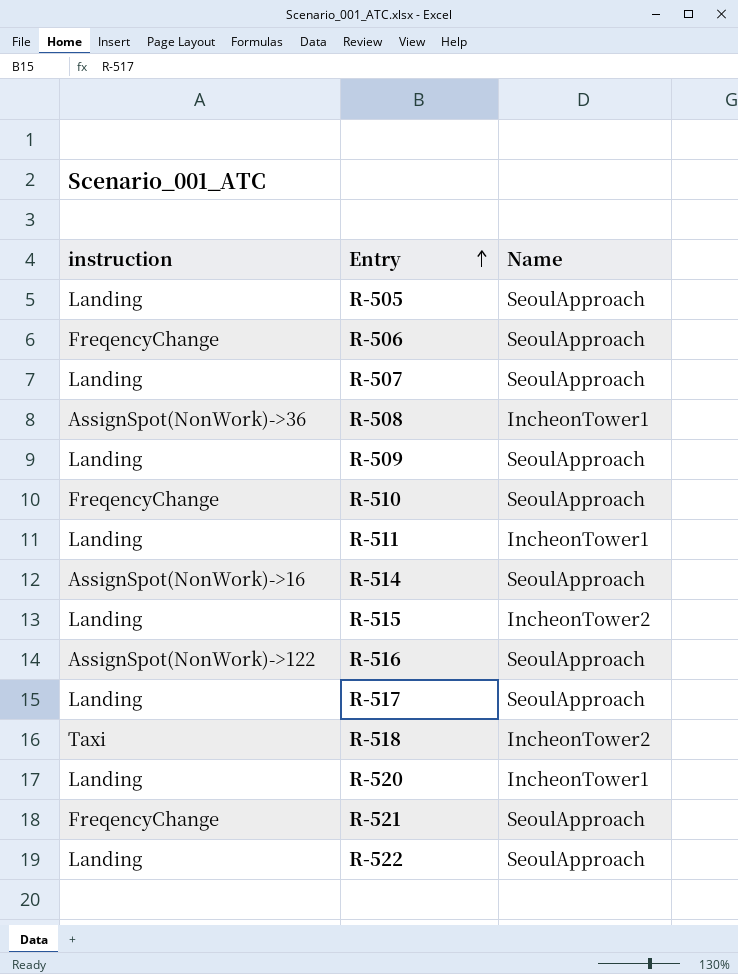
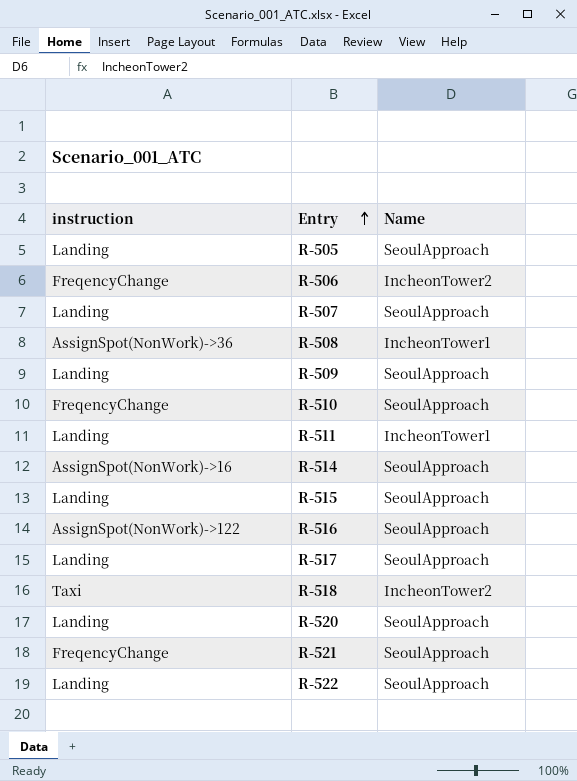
R-506 | Name: SeoulApproach -> IncheonTower2
R-515 | Name: IncheonTower2 -> SeoulApproach
R-520 | Name: IncheonTower1 -> SeoulApproach

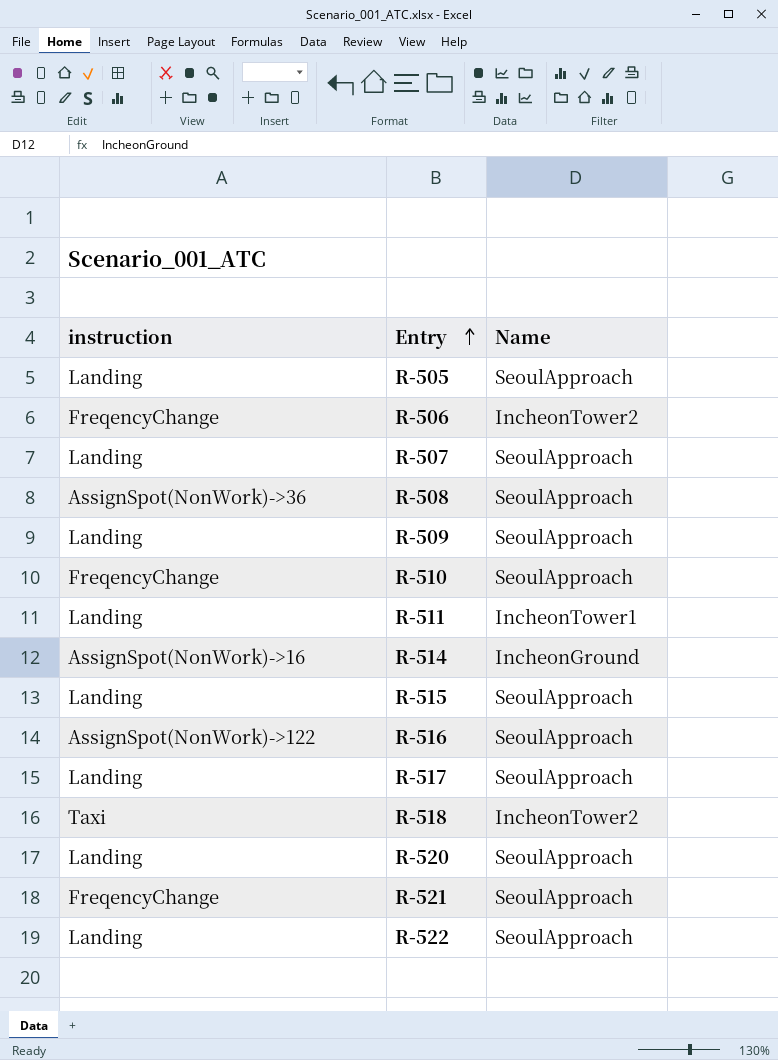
R-508 | Name: IncheonTower1 -> SeoulApproach
R-514 | Name: SeoulApproach -> IncheonGround

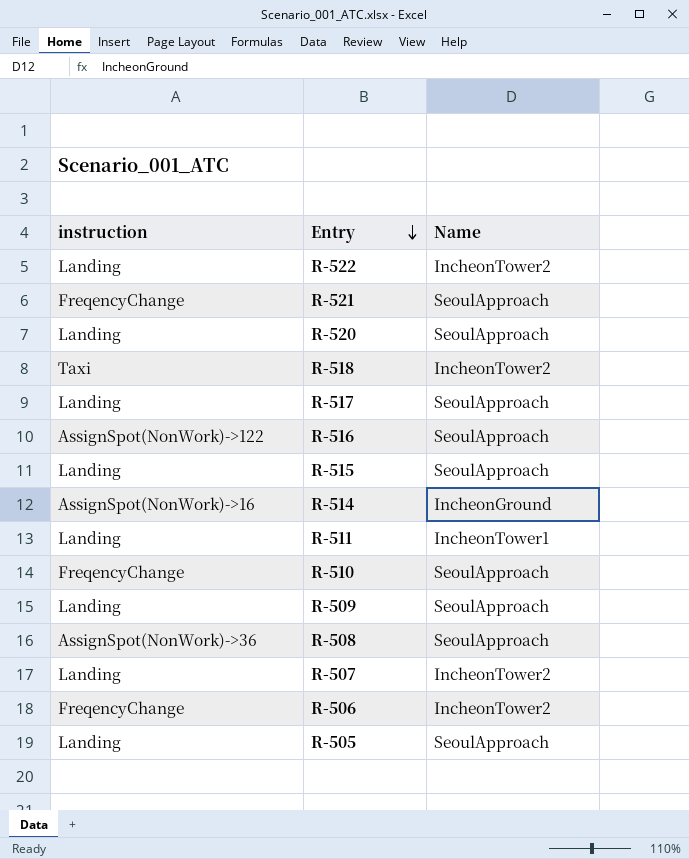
row order: Entry ascending -> Entry descending
R-522 | Name: SeoulApproach -> IncheonTower2
R-507 | Name: SeoulApproach -> IncheonTower2

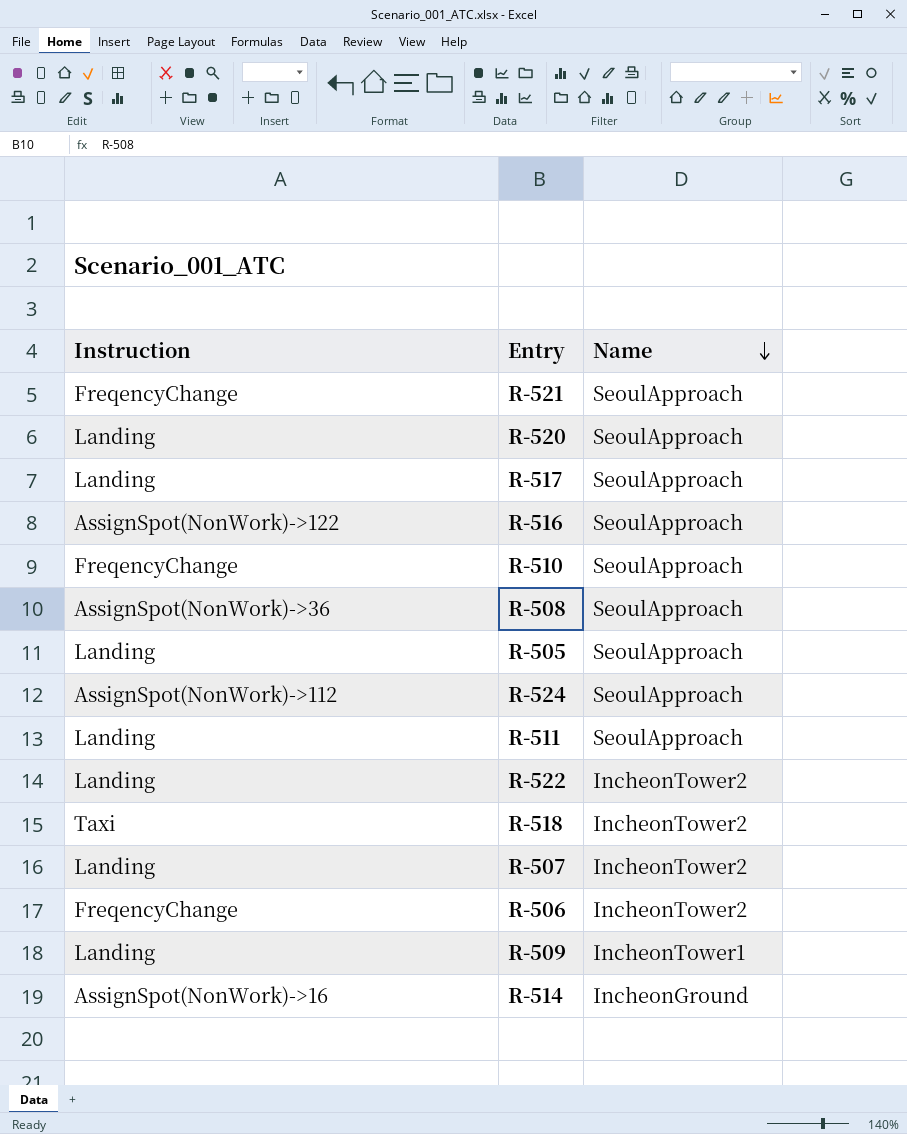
row order: Entry descending -> Name descending
column name: instruction -> Instruction
row R-515: Landing | SeoulApproach -> none
row R-524: none -> AssignSpot(NonWork)->112 | SeoulApproach
R-511 | Name: IncheonTower1 -> SeoulApproach
R-509 | Name: SeoulApproach -> IncheonTower1

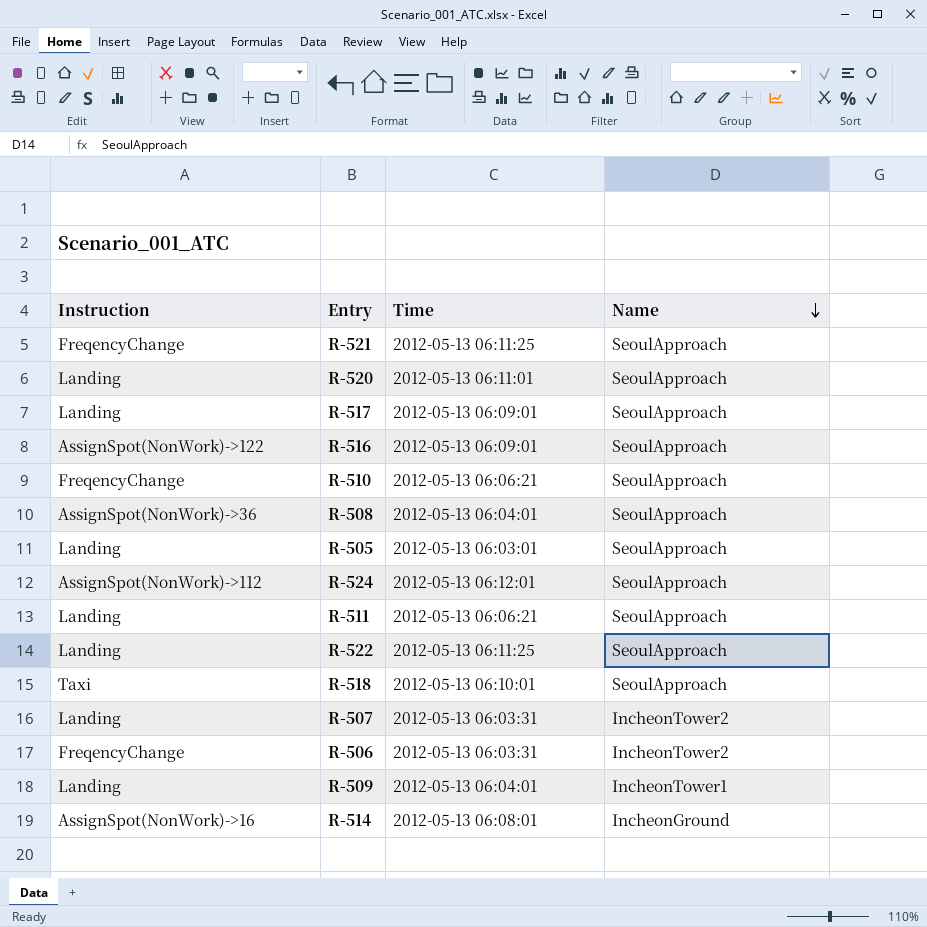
column Time | position: none -> 3
R-522 | Name: IncheonTower2 -> SeoulApproach
R-518 | Name: IncheonTower2 -> SeoulApproach

